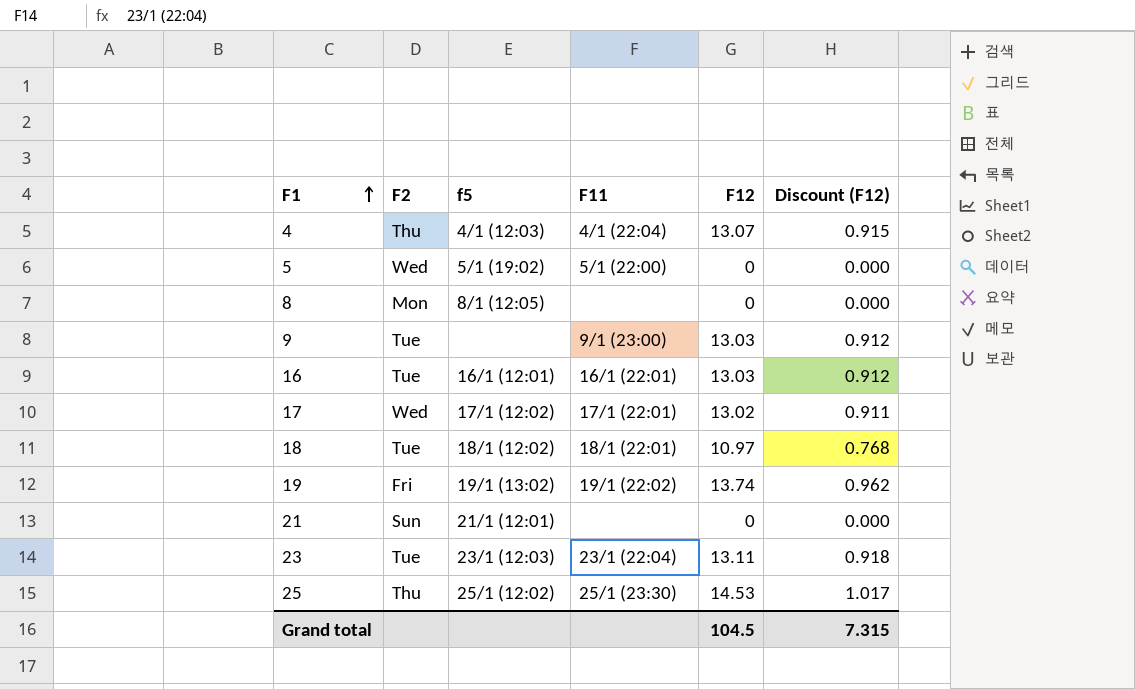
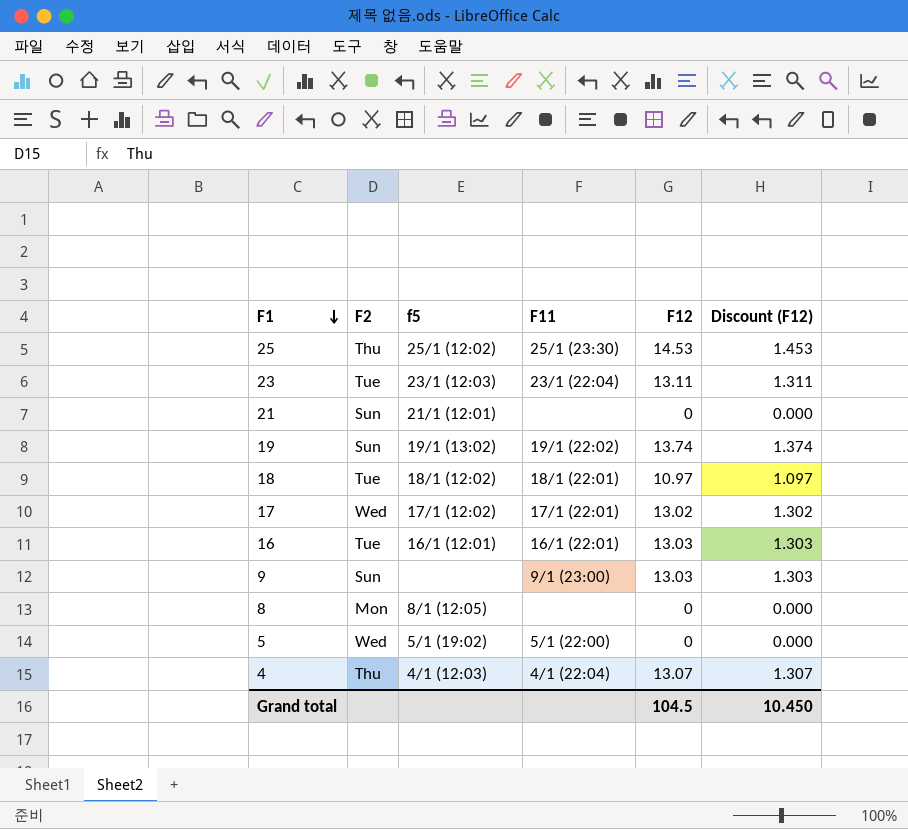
row order: F1 ascending -> F1 descending
column Discount (F12) | formula: [F12] * 0.07 -> [F12] * 0.1
19 | F2: Fri -> Sun
9 | F2: Tue -> Sun
Grand total | Discount (F12): 7.315 -> 10.450

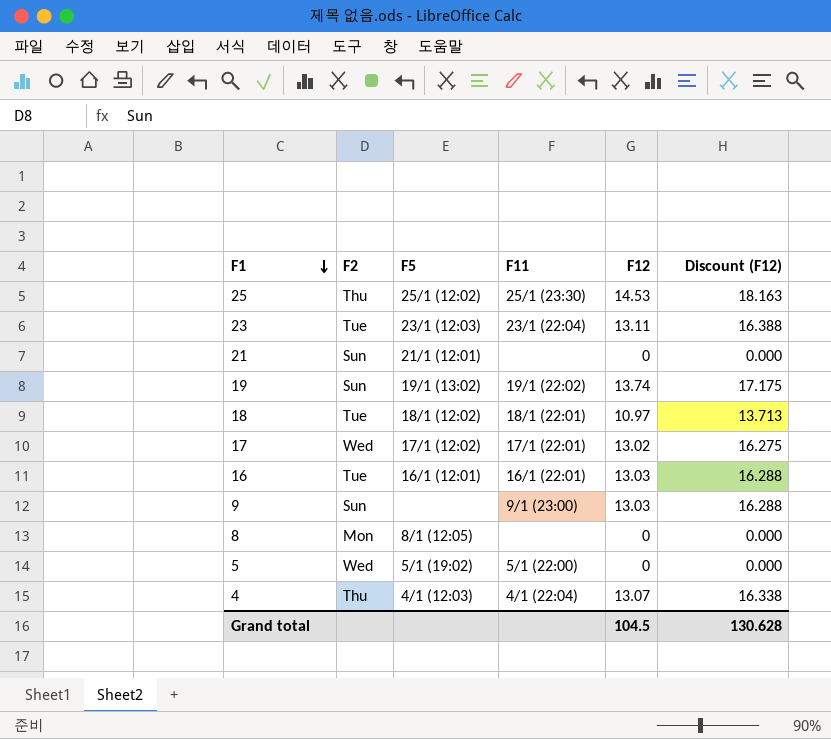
column name: f5 -> F5
column Discount (F12) | formula: [F12] * 0.1 -> [F12] * 1.25
Grand total | Discount (F12): 10.450 -> 130.628

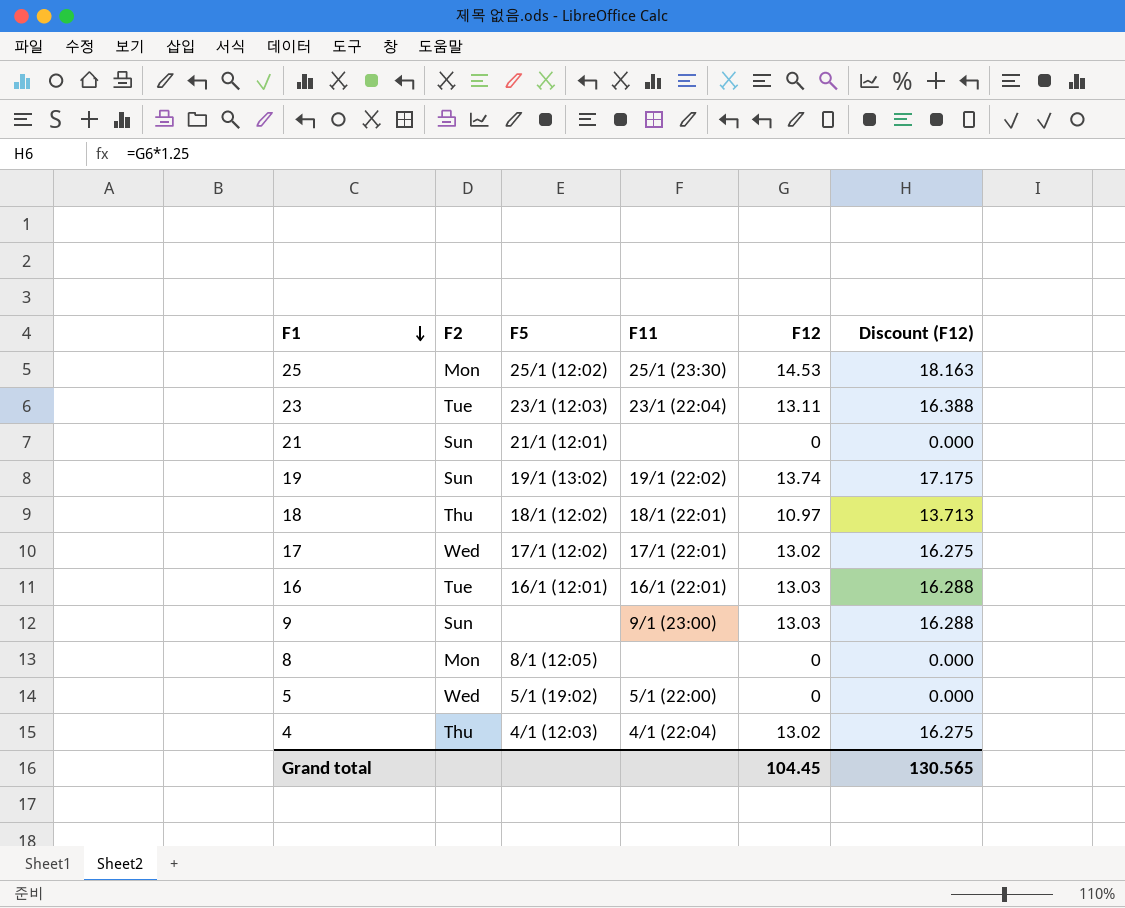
25 | F2: Thu -> Mon
18 | F2: Tue -> Thu
4 | F12: 13.07 -> 13.02
4 | Discount (F12): 16.338 -> 16.275
Grand total | F12: 104.5 -> 104.45
Grand total | Discount (F12): 130.628 -> 130.565

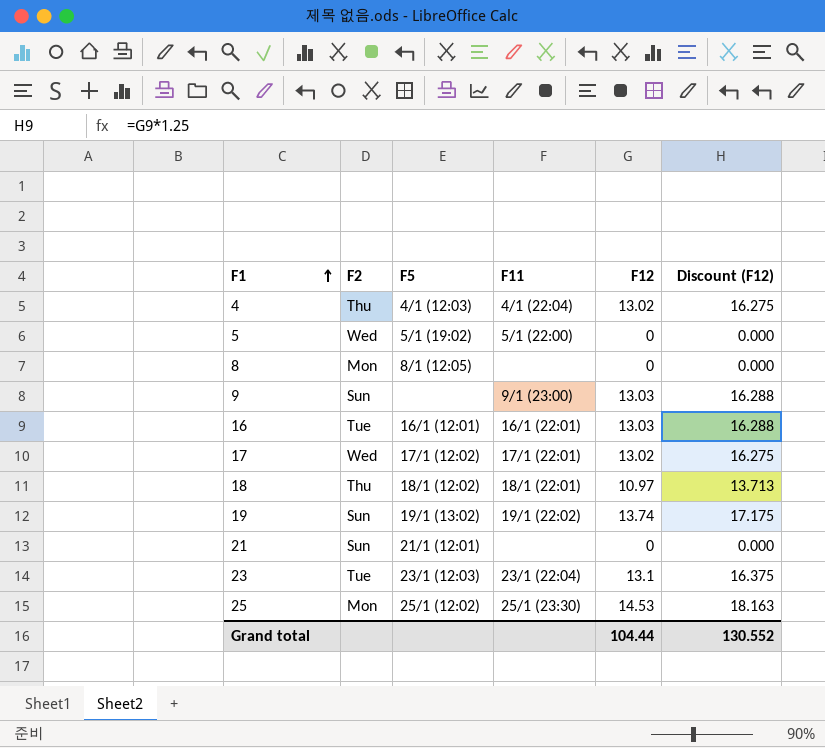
row order: F1 descending -> F1 ascending
23 | F12: 13.11 -> 13.1
23 | Discount (F12): 16.388 -> 16.375
Grand total | F12: 104.45 -> 104.44
Grand total | Discount (F12): 130.565 -> 130.552

